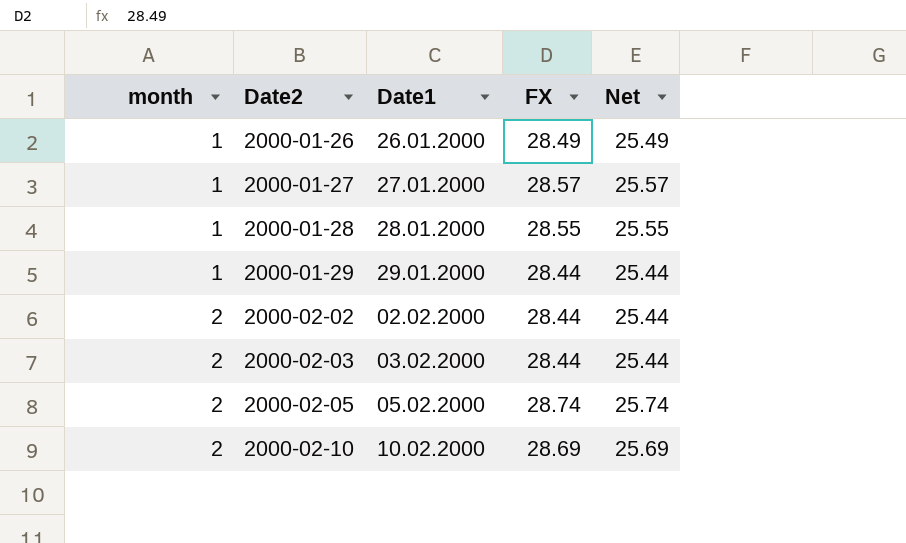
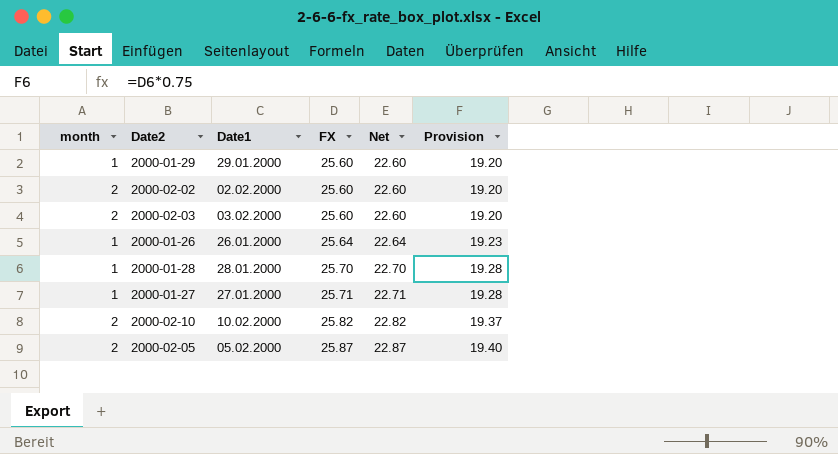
row order: month ascending -> FX ascending
column Provision | formula: none -> [FX] * 0.75
2000-01-29 | FX: 28.44 -> 25.60
2000-01-29 | Net: 25.44 -> 22.60
2000-02-02 | FX: 28.44 -> 25.60
2000-02-02 | Net: 25.44 -> 22.60
2000-02-03 | FX: 28.44 -> 25.60
2000-02-03 | Net: 25.44 -> 22.60
2000-01-26 | FX: 28.49 -> 25.64
2000-01-26 | Net: 25.49 -> 22.64
2000-01-28 | FX: 28.55 -> 25.70
2000-01-28 | Net: 25.55 -> 22.70
2000-01-27 | FX: 28.57 -> 25.71
2000-01-27 | Net: 25.57 -> 22.71
2000-02-10 | FX: 28.69 -> 25.82
2000-02-10 | Net: 25.69 -> 22.82
2000-02-05 | FX: 28.74 -> 25.87
2000-02-05 | Net: 25.74 -> 22.87

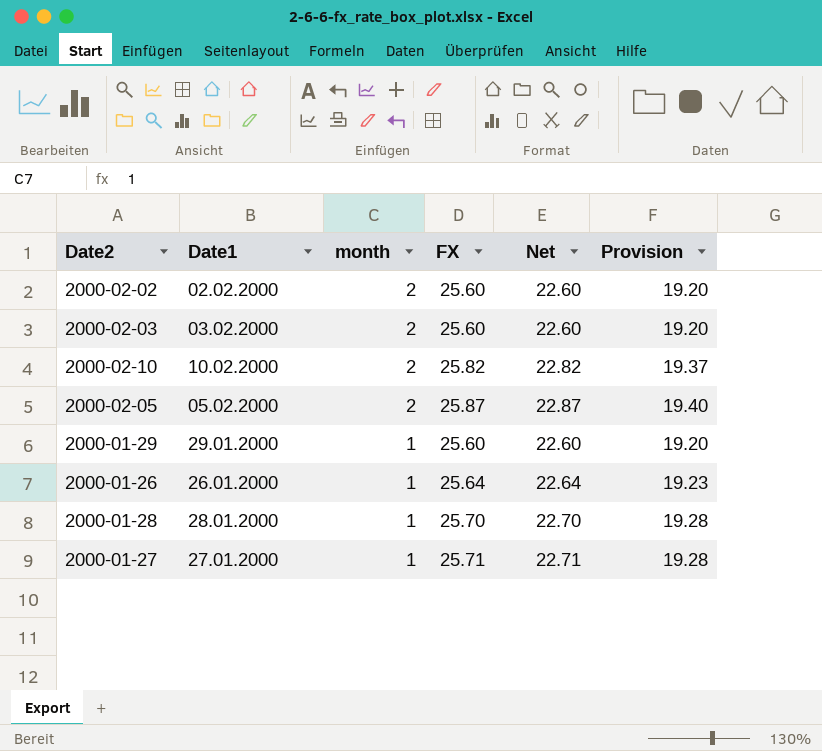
row order: FX ascending -> month descending
column month | position: 1 -> 3

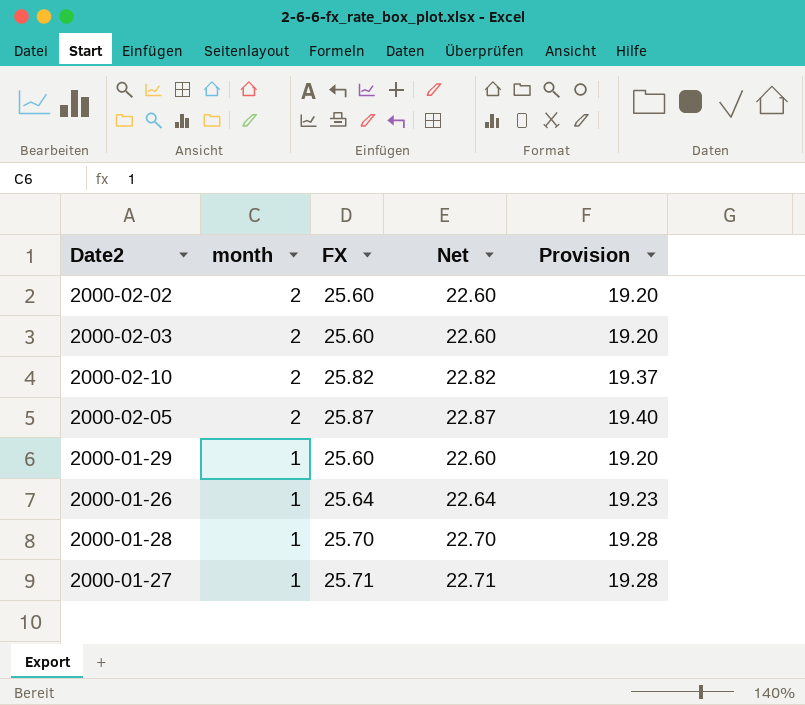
column Date1 | position: 2 -> none

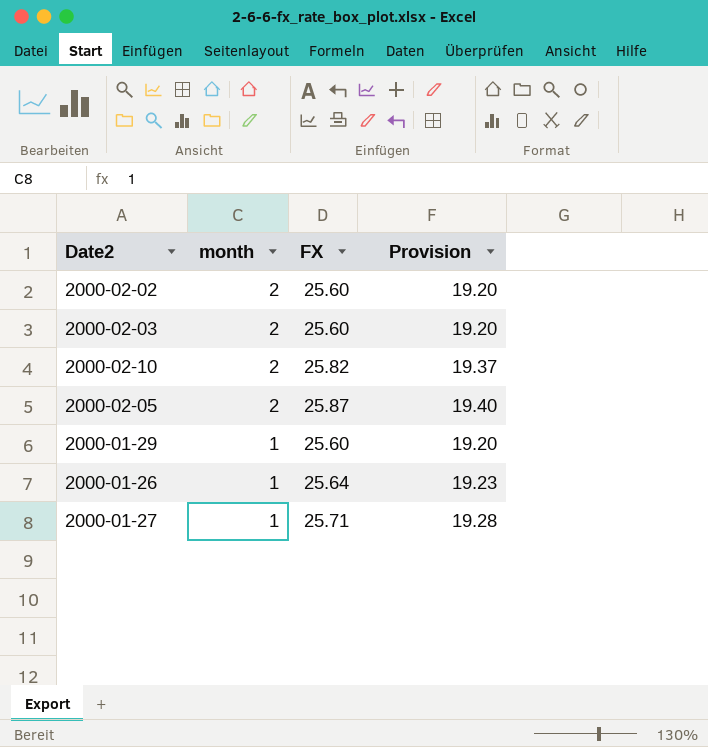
column Net | formula: [FX] - 3 -> none
row 2000-01-28: 1 | 25.70 | 22.70 | 19.28 -> none

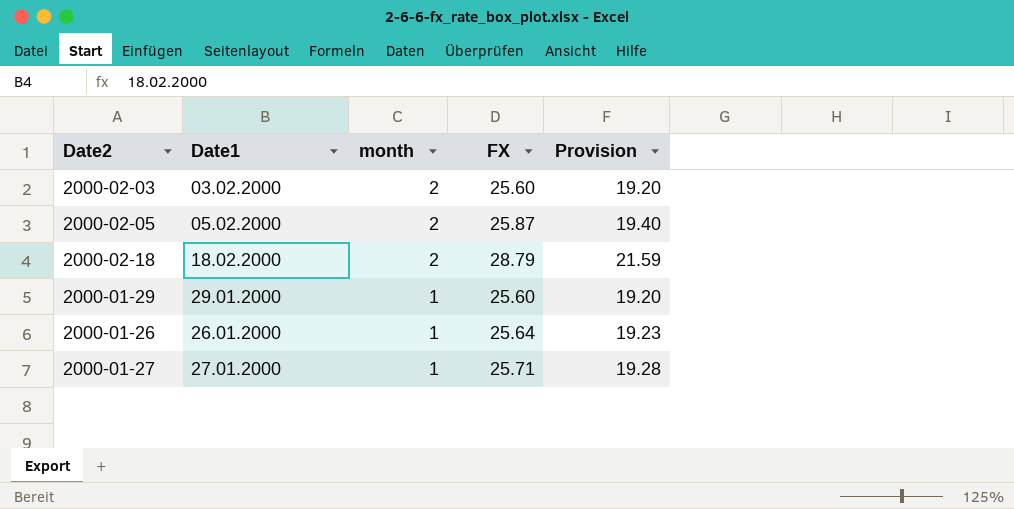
column Date1 | position: none -> 2
row 2000-02-02: 2 | 25.60 | 19.20 -> none
row 2000-02-10: 2 | 25.82 | 19.37 -> none
row 2000-02-18: none -> 18.02.2000 | 2 | 28.79 | 21.59

